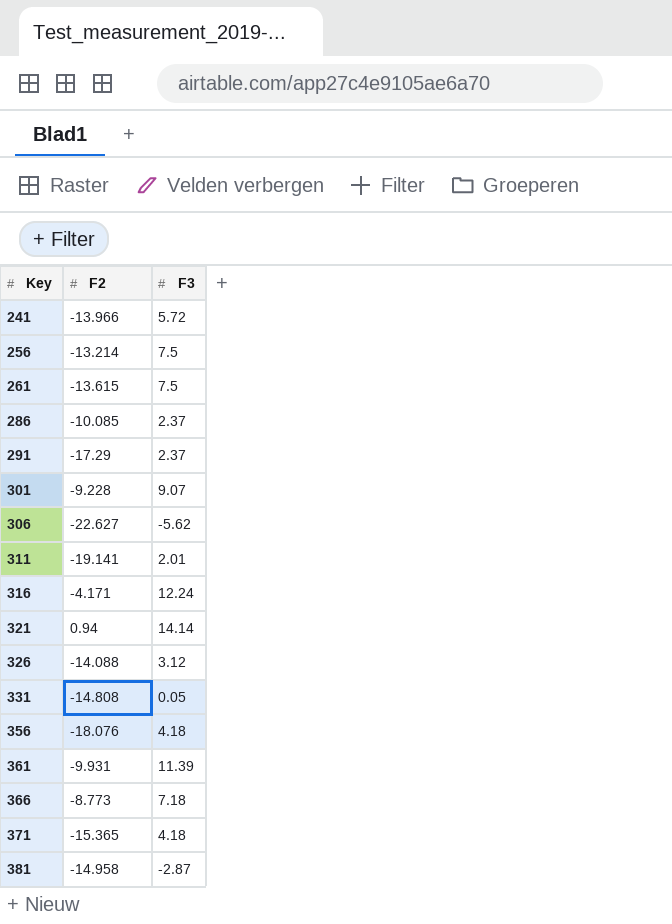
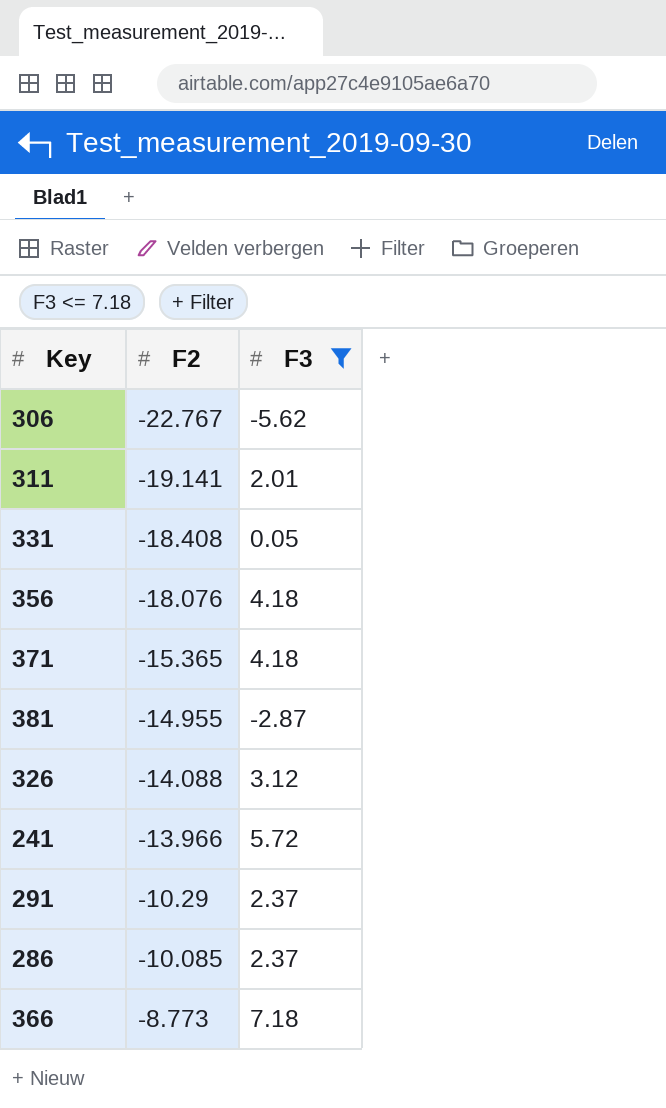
filter: none -> F3 <= 7.18
row order: Key ascending -> F2 ascending
306 | F2: -22.627 -> -22.767
331 | F2: -14.808 -> -18.408
381 | F2: -14.958 -> -14.955
291 | F2: -17.29 -> -10.29

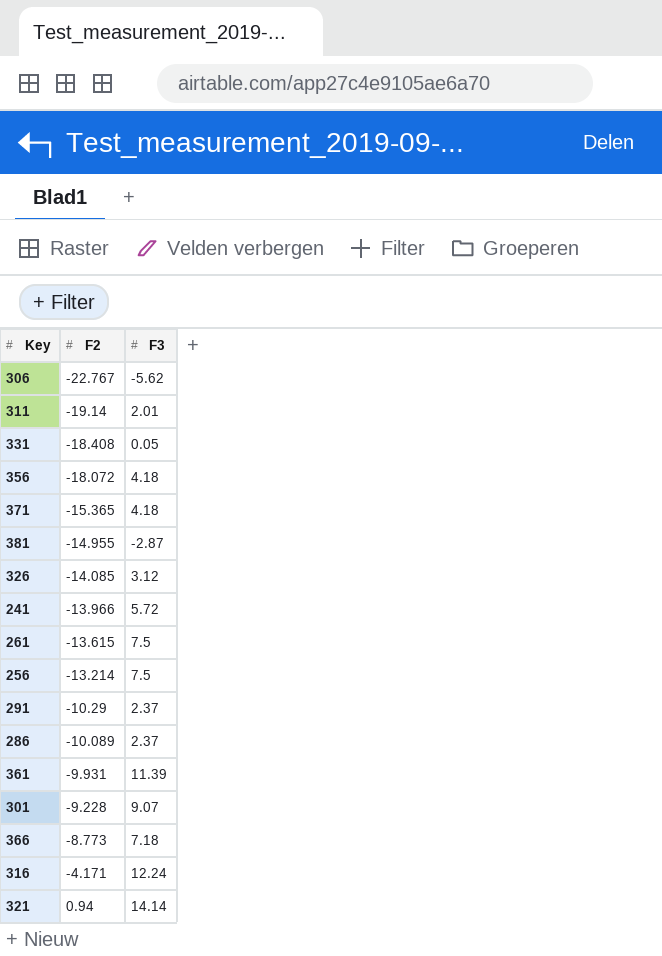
filter: F3 <= 7.18 -> none
311 | F2: -19.141 -> -19.14
356 | F2: -18.076 -> -18.072
326 | F2: -14.088 -> -14.085
286 | F2: -10.085 -> -10.089

